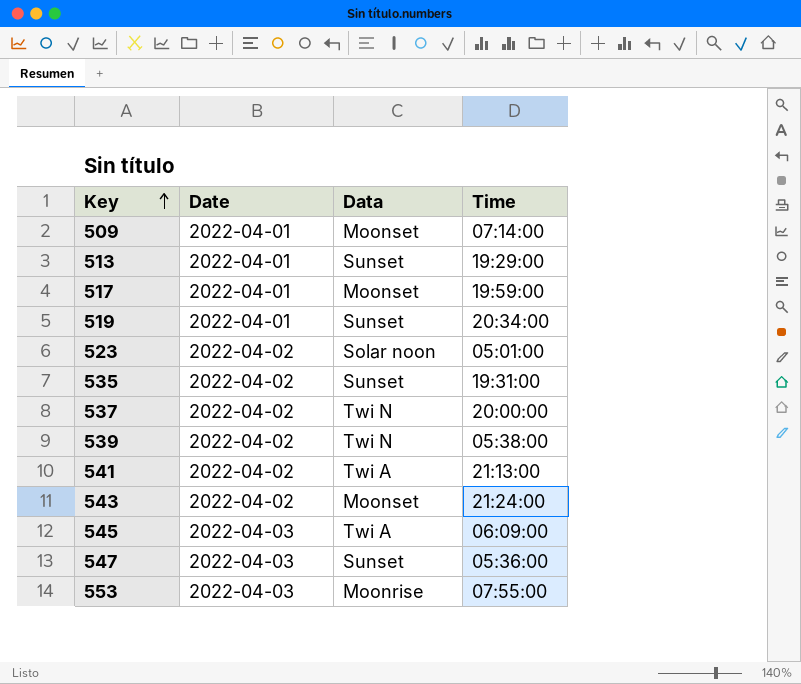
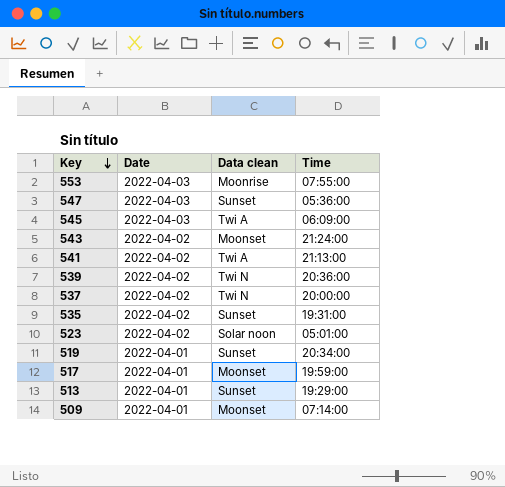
row order: Key ascending -> Key descending
column name: Data -> Data clean
539 | Time: 05:38:00 -> 20:36:00

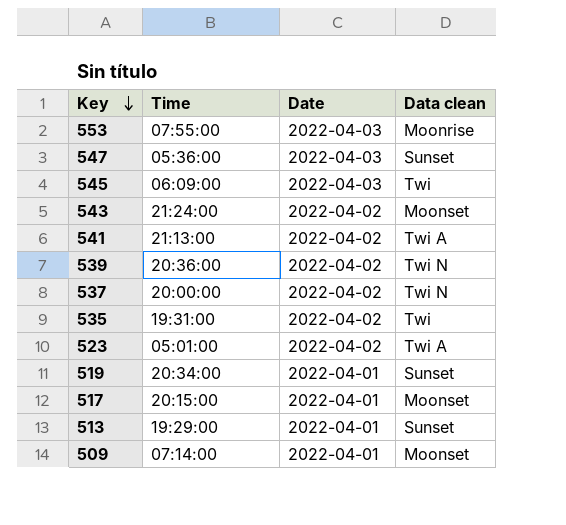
column Time | position: 4 -> 2
545 | Data clean: Twi A -> Twi
535 | Data clean: Sunset -> Twi
523 | Data clean: Solar noon -> Twi A
517 | Time: 19:59:00 -> 20:15:00

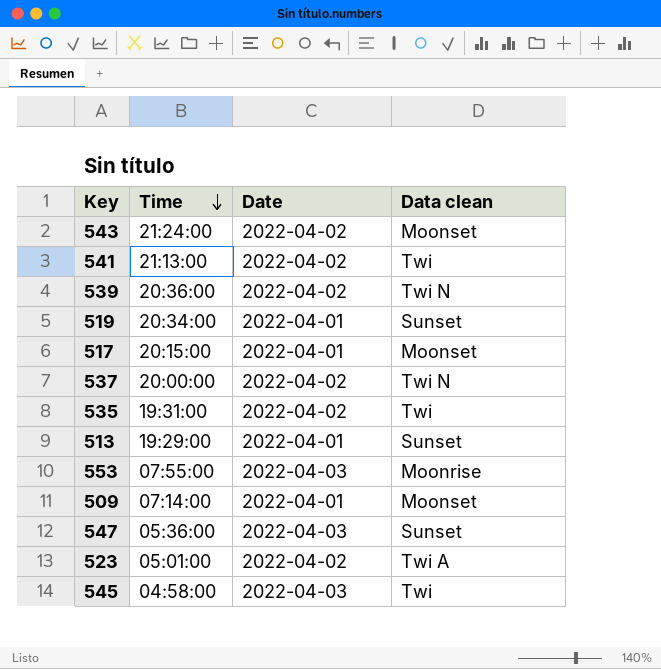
row order: Key descending -> Time descending
541 | Data clean: Twi A -> Twi
545 | Time: 06:09:00 -> 04:58:00

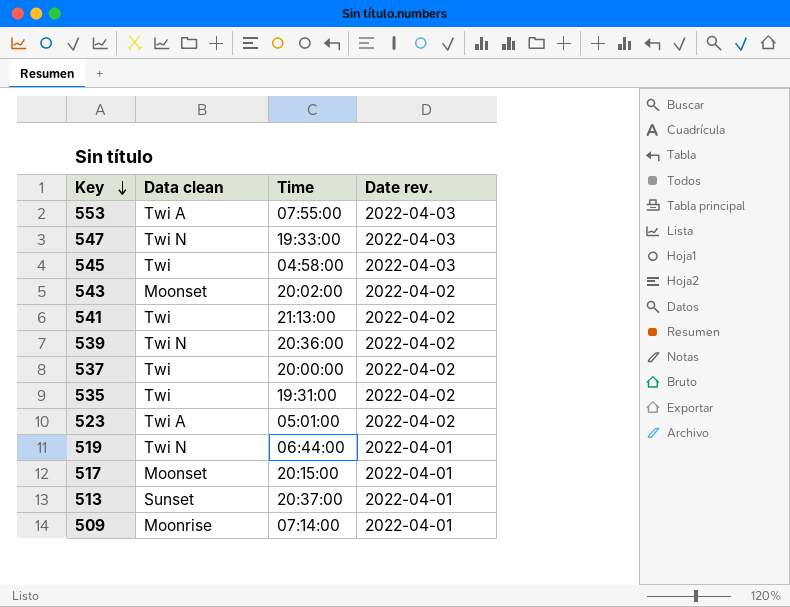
row order: Time descending -> Key descending
column Data clean | position: 4 -> 2
column name: Date -> Date rev.
553 | Data clean: Moonrise -> Twi A
547 | Data clean: Sunset -> Twi N
547 | Time: 05:36:00 -> 19:33:00
543 | Time: 21:24:00 -> 20:02:00
537 | Data clean: Twi N -> Twi
519 | Data clean: Sunset -> Twi N
519 | Time: 20:34:00 -> 06:44:00
513 | Time: 19:29:00 -> 20:37:00
509 | Data clean: Moonset -> Moonrise

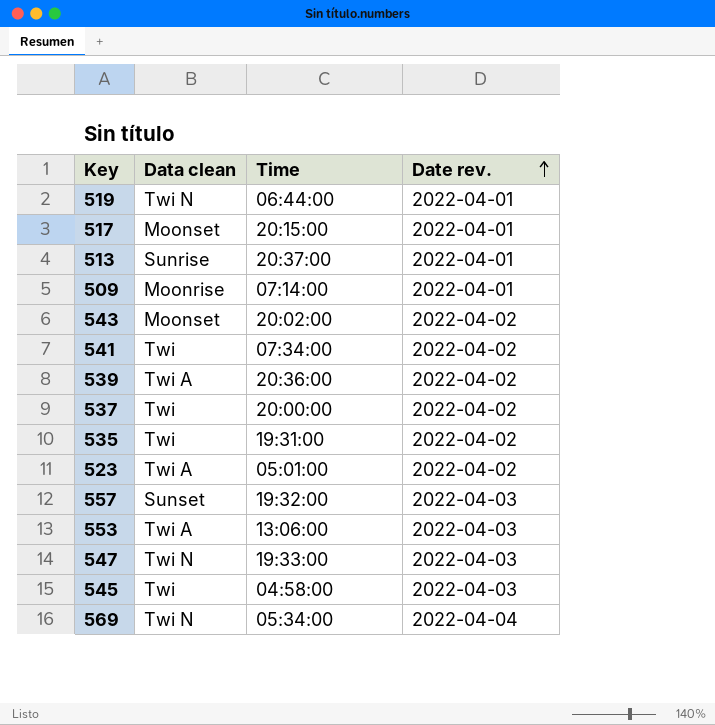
row order: Key descending -> Date rev. ascending
513 | Data clean: Sunset -> Sunrise
541 | Time: 21:13:00 -> 07:34:00
539 | Data clean: Twi N -> Twi A
row 557: none -> Sunset | 19:32:00 | 2022-04-03
553 | Time: 07:55:00 -> 13:06:00
row 569: none -> Twi N | 05:34:00 | 2022-04-04

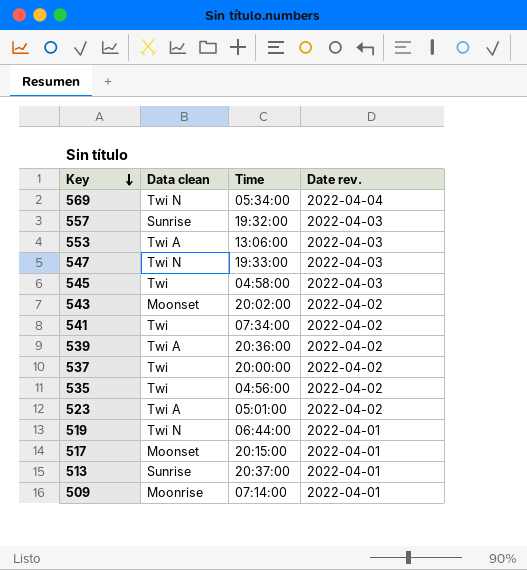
row order: Date rev. ascending -> Key descending
557 | Data clean: Sunset -> Sunrise
535 | Time: 19:31:00 -> 04:56:00

